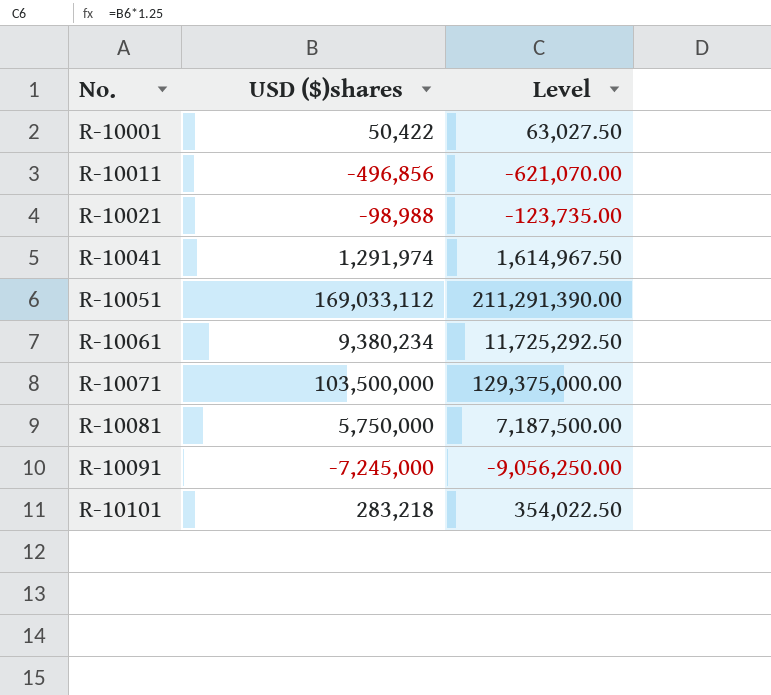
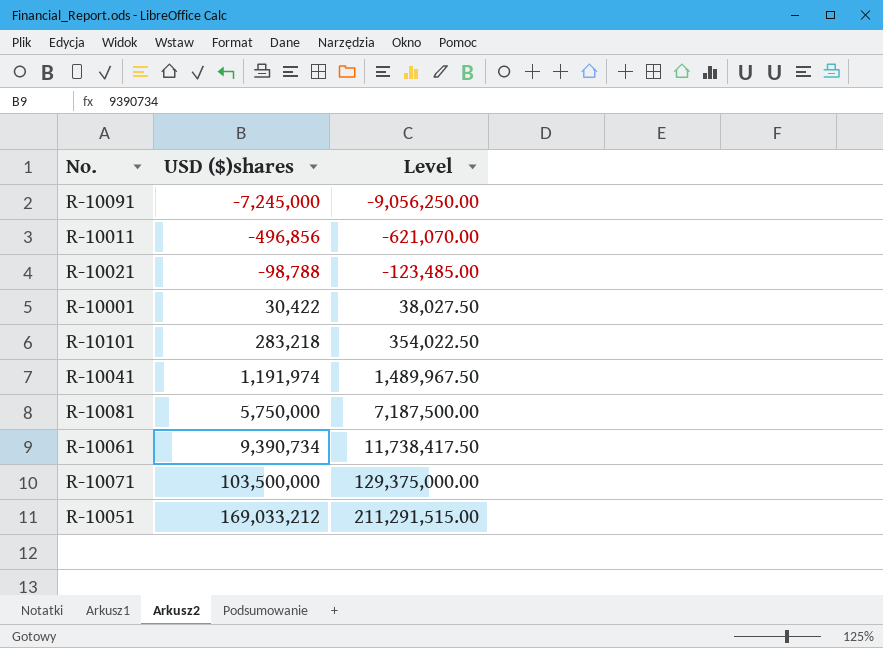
row order: No. ascending -> USD ($)shares ascending
R-10021 | USD ($)shares: -98,988 -> -98,788
R-10021 | Level: -123,735.00 -> -123,485.00
R-10001 | USD ($)shares: 50,422 -> 30,422
R-10001 | Level: 63,027.50 -> 38,027.50
R-10041 | USD ($)shares: 1,291,974 -> 1,191,974
R-10041 | Level: 1,614,967.50 -> 1,489,967.50
R-10061 | USD ($)shares: 9,380,234 -> 9,390,734
R-10061 | Level: 11,725,292.50 -> 11,738,417.50
R-10051 | USD ($)shares: 169,033,112 -> 169,033,212
R-10051 | Level: 211,291,390.00 -> 211,291,515.00

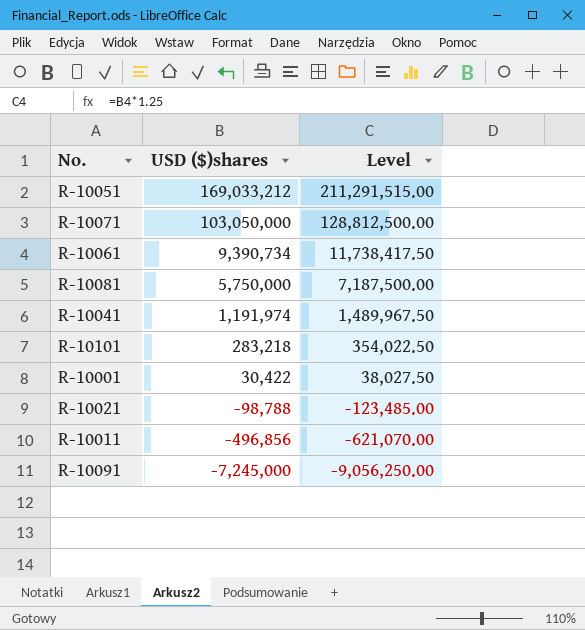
row order: USD ($)shares ascending -> USD ($)shares descending
R-10071 | USD ($)shares: 103,500,000 -> 103,050,000
R-10071 | Level: 129,375,000.00 -> 128,812,500.00

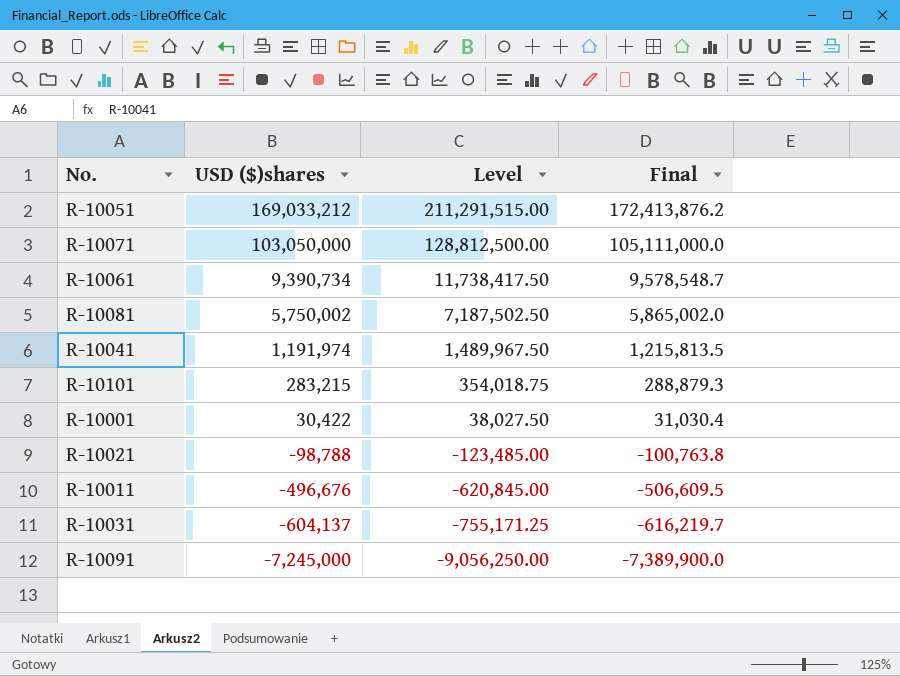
column Final | formula: none -> [USD ($)shares] * 1.02
R-10081 | USD ($)shares: 5,750,000 -> 5,750,002
R-10081 | Level: 7,187,500.00 -> 7,187,502.50
R-10101 | USD ($)shares: 283,218 -> 283,215
R-10101 | Level: 354,022.50 -> 354,018.75
R-10011 | USD ($)shares: -496,856 -> -496,676
R-10011 | Level: -621,070.00 -> -620,845.00
row R-10031: none -> -604,137 | -755,171.25 | -616,219.7

